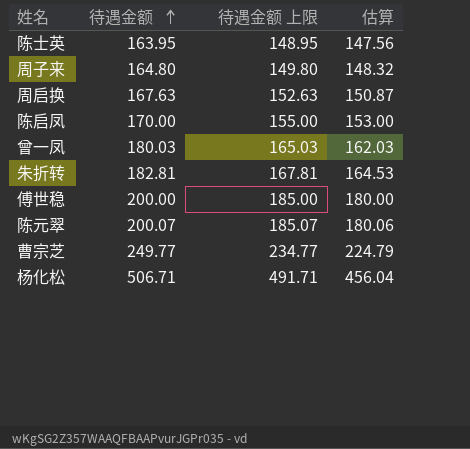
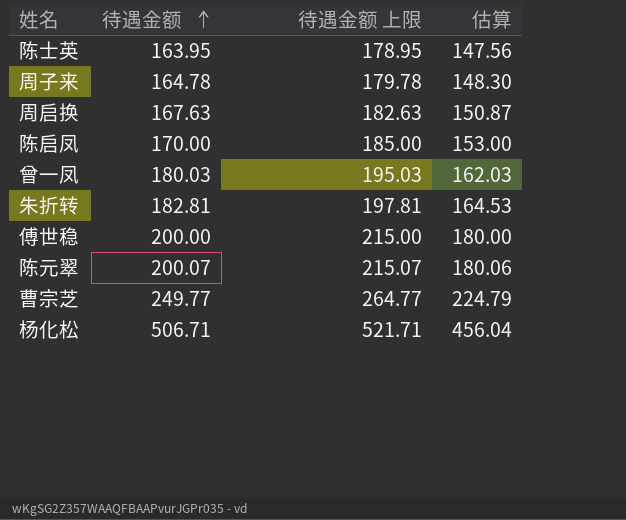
column 待遇金额 上限 | formula: [待遇金额] - 15 -> [待遇金额] + 15
周子来 | 待遇金额: 164.80 -> 164.78
周子来 | 估算: 148.32 -> 148.30

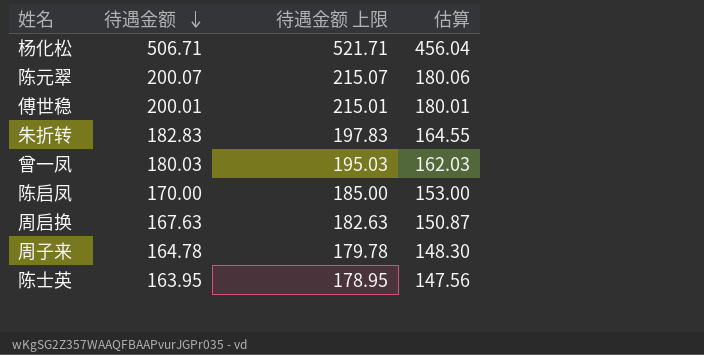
row order: 待遇金额 ascending -> 待遇金额 descending
row 曹宗芝: 249.77 | 264.77 | 224.79 -> none
傅世稳 | 待遇金额: 200.00 -> 200.01
傅世稳 | 待遇金额 上限: 215.00 -> 215.01
傅世稳 | 估算: 180.00 -> 180.01
朱折转 | 待遇金额: 182.81 -> 182.83
朱折转 | 待遇金额 上限: 197.81 -> 197.83
朱折转 | 估算: 164.53 -> 164.55

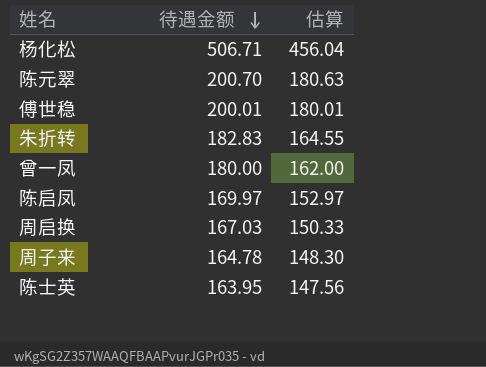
column 待遇金额 上限 | formula: [待遇金额] + 15 -> none
陈元翠 | 待遇金额: 200.07 -> 200.70
陈元翠 | 估算: 180.06 -> 180.63
曾一凤 | 待遇金额: 180.03 -> 180.00
曾一凤 | 估算: 162.03 -> 162.00
陈启凤 | 待遇金额: 170.00 -> 169.97
陈启凤 | 估算: 153.00 -> 152.97
周启换 | 待遇金额: 167.63 -> 167.03
周启换 | 估算: 150.87 -> 150.33

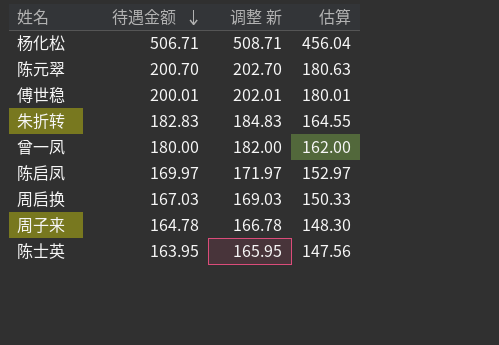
column 调整 新 | formula: none -> [待遇金额] + 2

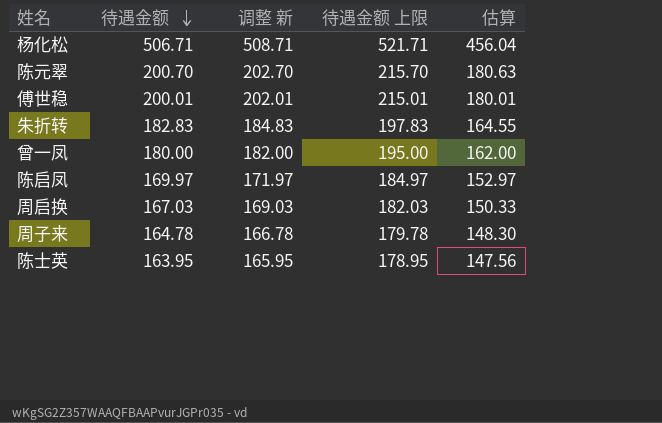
column 待遇金额 上限 | formula: none -> [待遇金额] + 15

